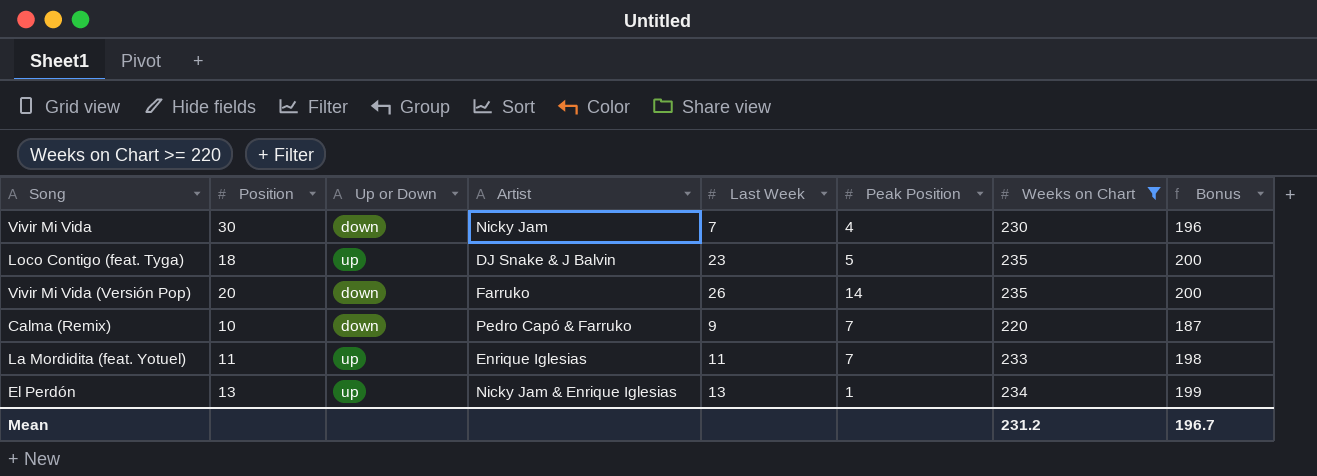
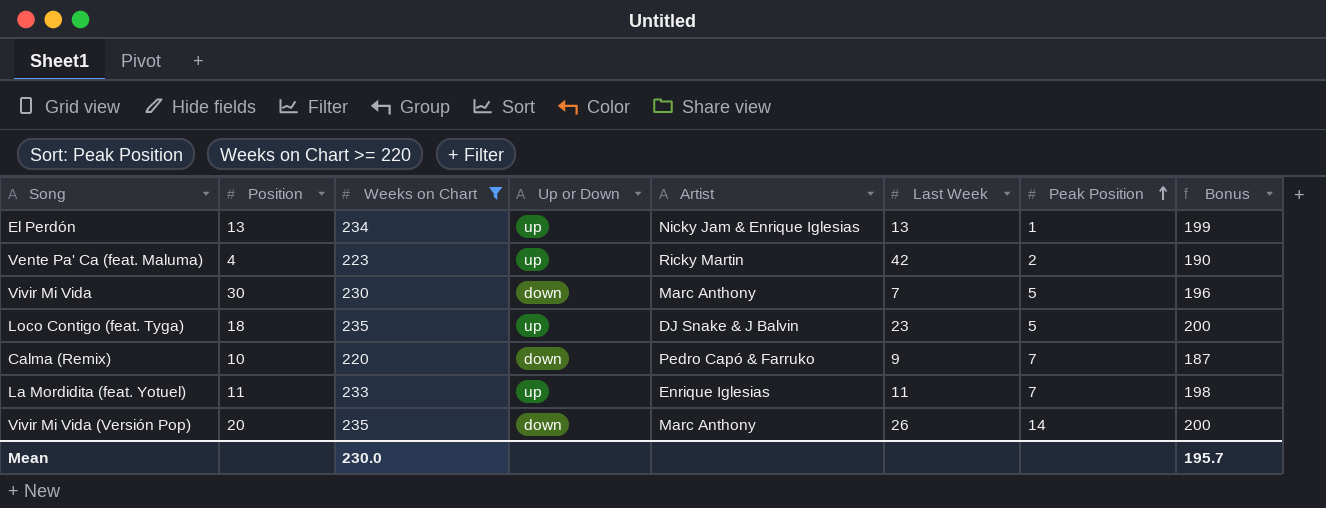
row order: none -> Peak Position ascending
column Weeks on Chart | position: 7 -> 3
row Vente Pa' Ca (feat. Maluma): none -> 4 | 223 | up | Ricky Martin | 42 | 2 | 190
Vivir Mi Vida | Artist: Nicky Jam -> Marc Anthony
Vivir Mi Vida | Peak Position: 4 -> 5
Vivir Mi Vida (Versión Pop) | Artist: Farruko -> Marc Anthony
Mean | Weeks on Chart: 231.2 -> 230.0
Mean | Bonus: 196.7 -> 195.7

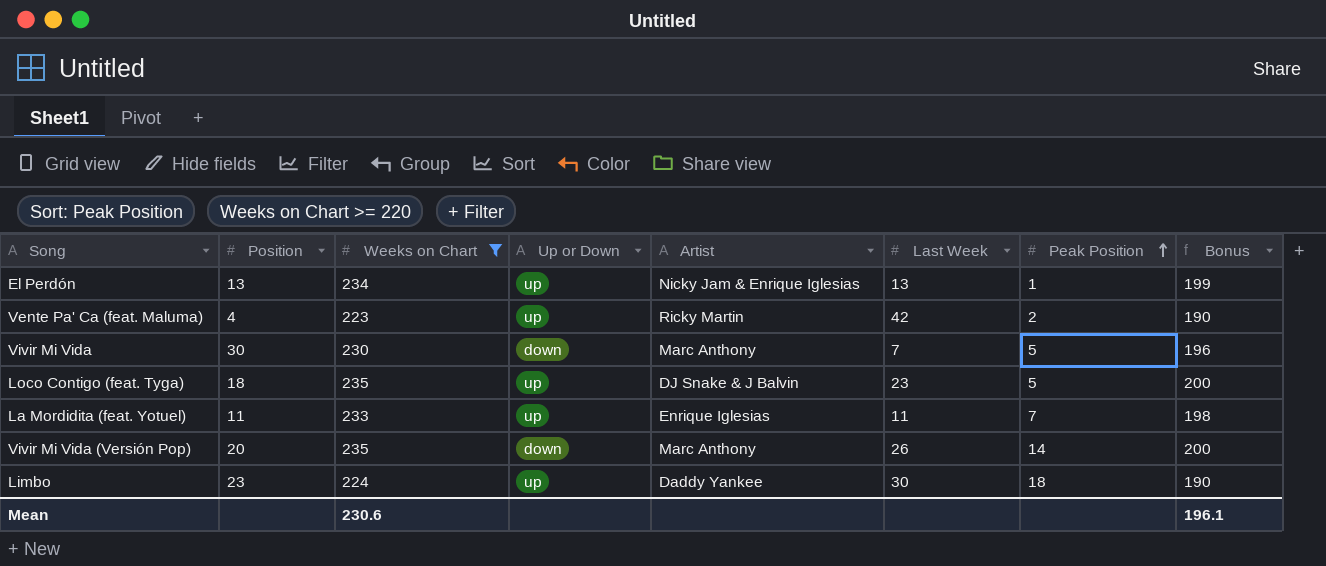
row Calma (Remix): 10 | 220 | down | Pedro Capó & Farruko | 9 | 7 | 187 -> none
row Limbo: none -> 23 | 224 | up | Daddy Yankee | 30 | 18 | 190
Mean | Weeks on Chart: 230.0 -> 230.6
Mean | Bonus: 195.7 -> 196.1

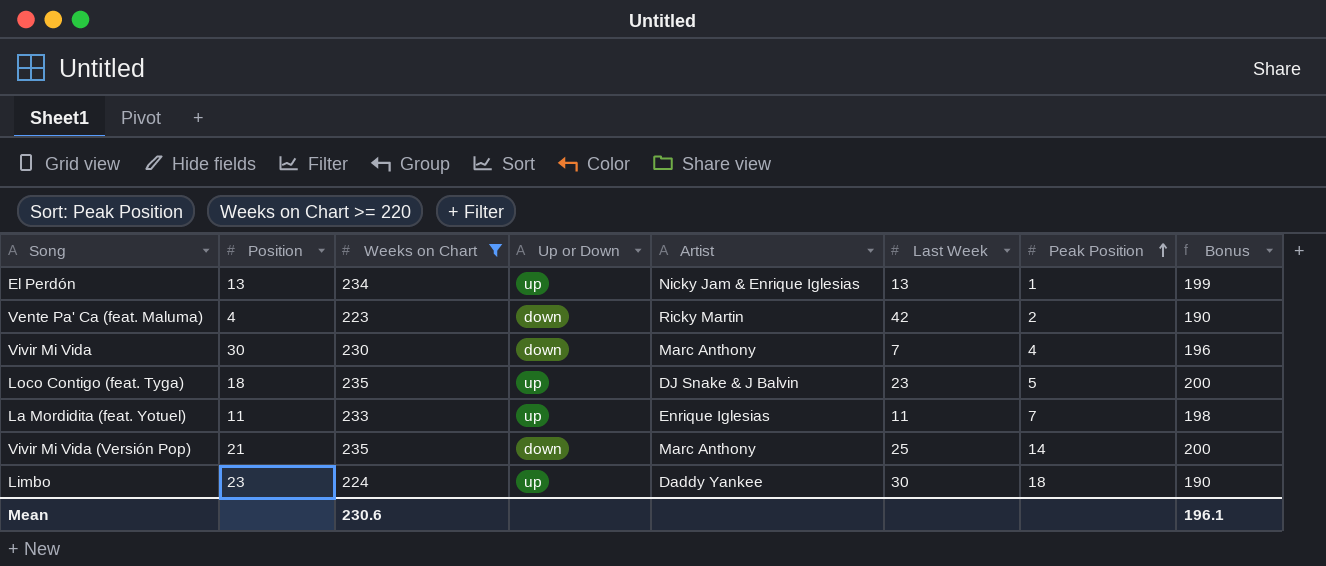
Vente Pa' Ca (feat. Maluma) | Up or Down: up -> down
Vivir Mi Vida | Peak Position: 5 -> 4
Vivir Mi Vida (Versión Pop) | Position: 20 -> 21
Vivir Mi Vida (Versión Pop) | Last Week: 26 -> 25

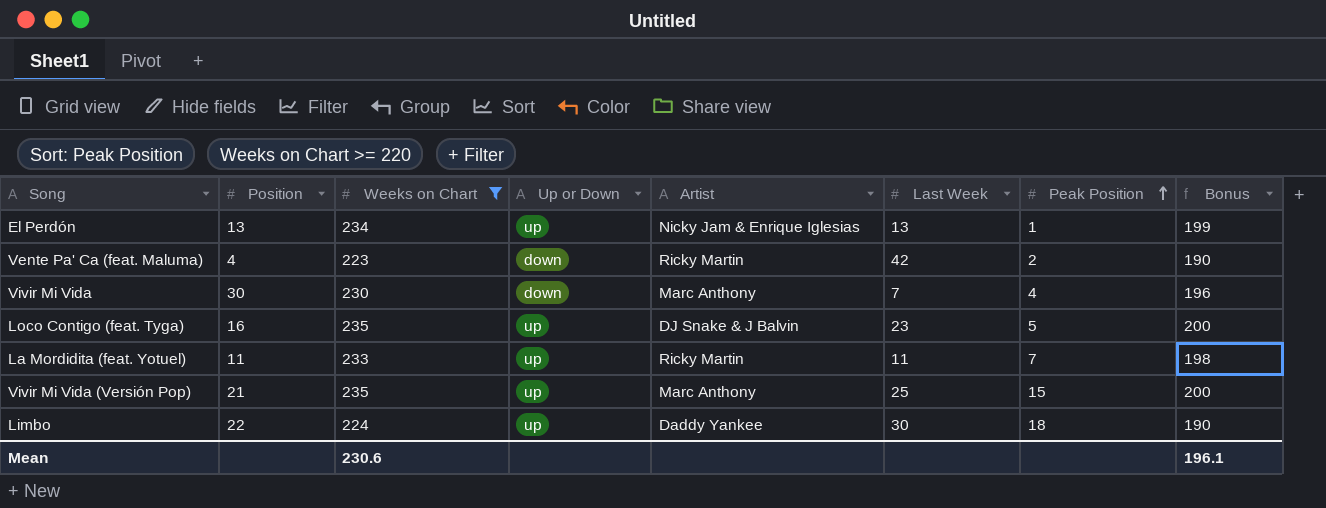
Loco Contigo (feat. Tyga) | Position: 18 -> 16
La Mordidita (feat. Yotuel) | Artist: Enrique Iglesias -> Ricky Martin
Vivir Mi Vida (Versión Pop) | Up or Down: down -> up
Vivir Mi Vida (Versión Pop) | Peak Position: 14 -> 15
Limbo | Position: 23 -> 22

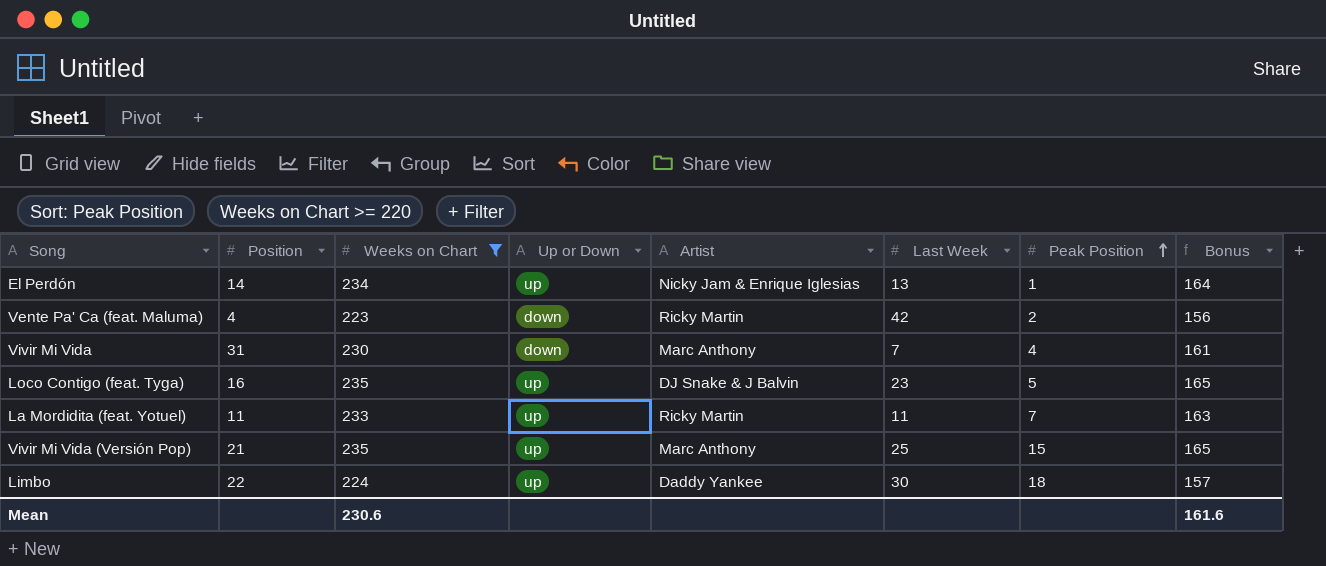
column Bonus | formula: [Weeks on Chart] * 0.85 -> [Weeks on Chart] * 0.7
El Perdón | Position: 13 -> 14
Vivir Mi Vida | Position: 30 -> 31
Mean | Bonus: 196.1 -> 161.6

